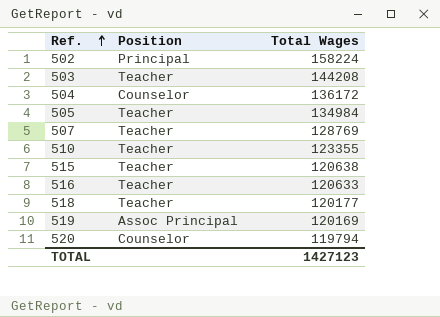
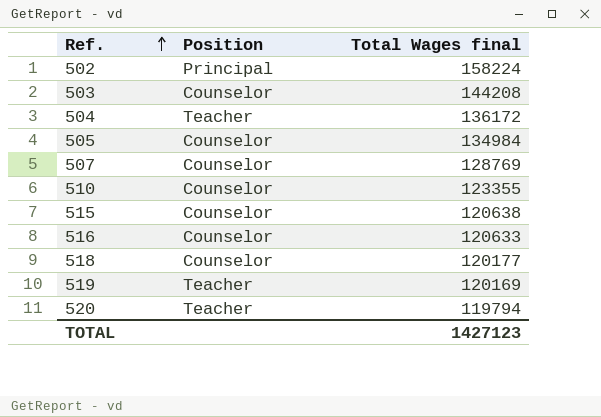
column name: Total Wages -> Total Wages final
503 | Position: Teacher -> Counselor
504 | Position: Counselor -> Teacher
505 | Position: Teacher -> Counselor
507 | Position: Teacher -> Counselor
510 | Position: Teacher -> Counselor
515 | Position: Teacher -> Counselor
516 | Position: Teacher -> Counselor
518 | Position: Teacher -> Counselor
519 | Position: Assoc Principal -> Teacher
520 | Position: Counselor -> Teacher

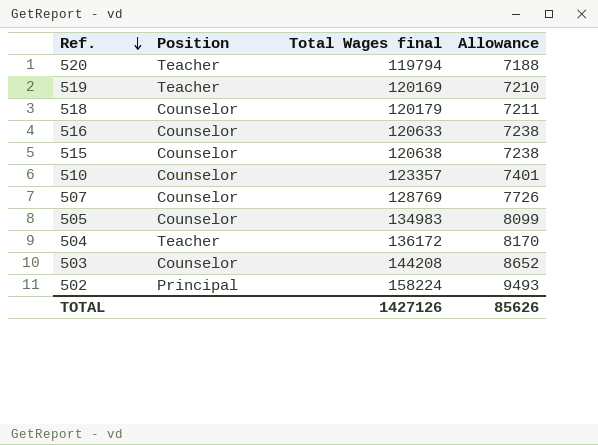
row order: Ref. ascending -> Ref. descending
column Allowance | formula: none -> [Total Wages final] * 0.06
518 | Total Wages final: 120177 -> 120179
510 | Total Wages final: 123355 -> 123357
505 | Total Wages final: 134984 -> 134983
TOTAL | Total Wages final: 1427123 -> 1427126

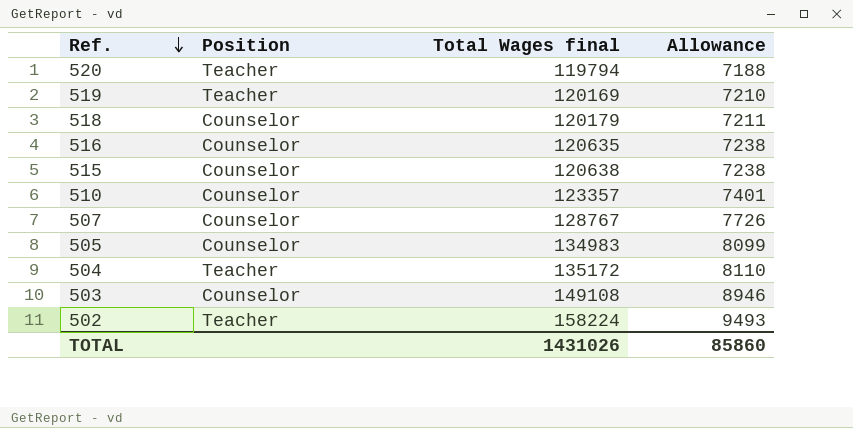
516 | Total Wages final: 120633 -> 120635
507 | Total Wages final: 128769 -> 128767
504 | Total Wages final: 136172 -> 135172
504 | Allowance: 8170 -> 8110
503 | Total Wages final: 144208 -> 149108
503 | Allowance: 8652 -> 8946
502 | Position: Principal -> Teacher
TOTAL | Total Wages final: 1427126 -> 1431026
TOTAL | Allowance: 85626 -> 85860

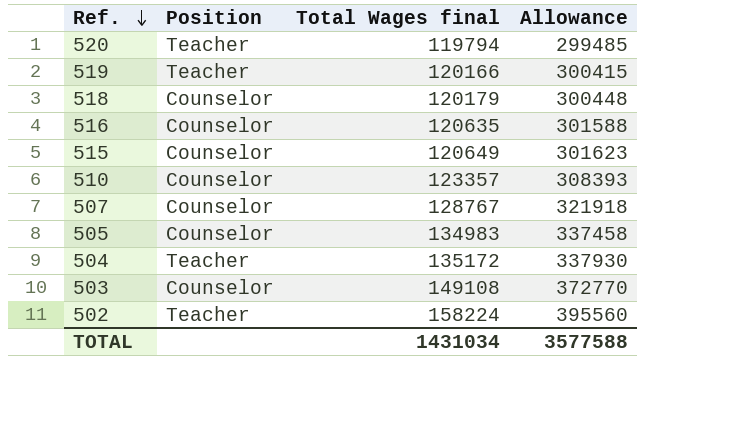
column Allowance | formula: [Total Wages final] * 0.06 -> [Total Wages final] * 2.5
519 | Total Wages final: 120169 -> 120166
515 | Total Wages final: 120638 -> 120649
TOTAL | Total Wages final: 1431026 -> 1431034
TOTAL | Allowance: 85860 -> 3577588

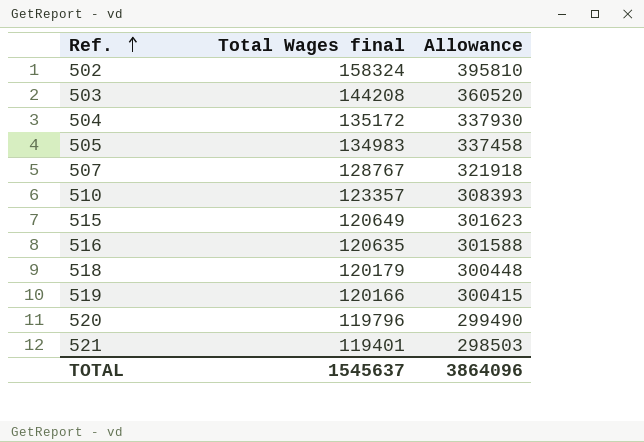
row order: Ref. descending -> Ref. ascending
column Position | position: 2 -> none
502 | Total Wages final: 158224 -> 158324
502 | Allowance: 395560 -> 395810
503 | Total Wages final: 149108 -> 144208
503 | Allowance: 372770 -> 360520
520 | Total Wages final: 119794 -> 119796
520 | Allowance: 299485 -> 299490
row 521: none -> 119401 | 298503
TOTAL | Total Wages final: 1431034 -> 1545637
TOTAL | Allowance: 3577588 -> 3864096

